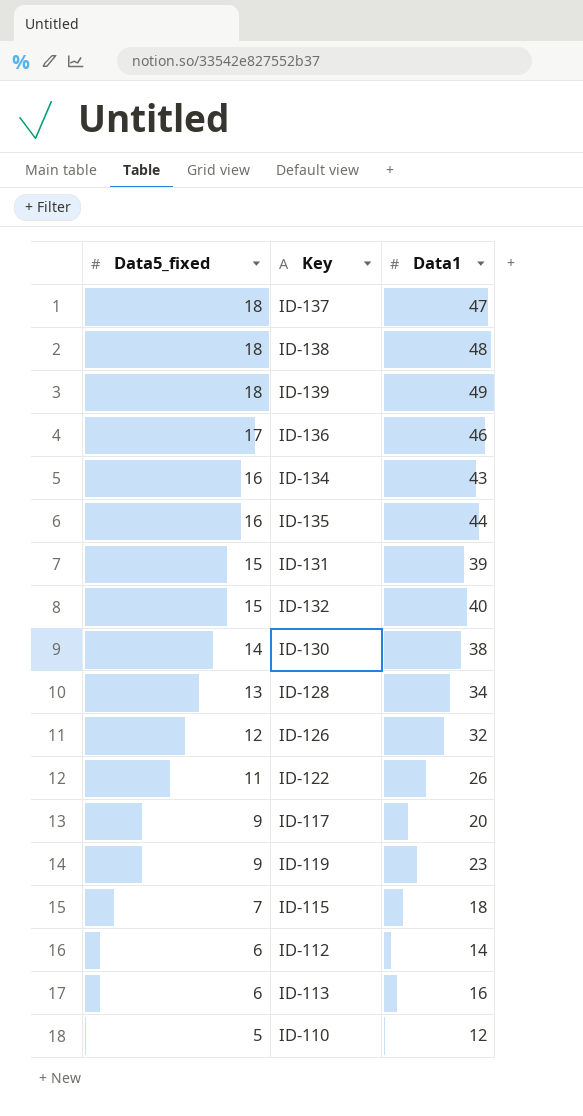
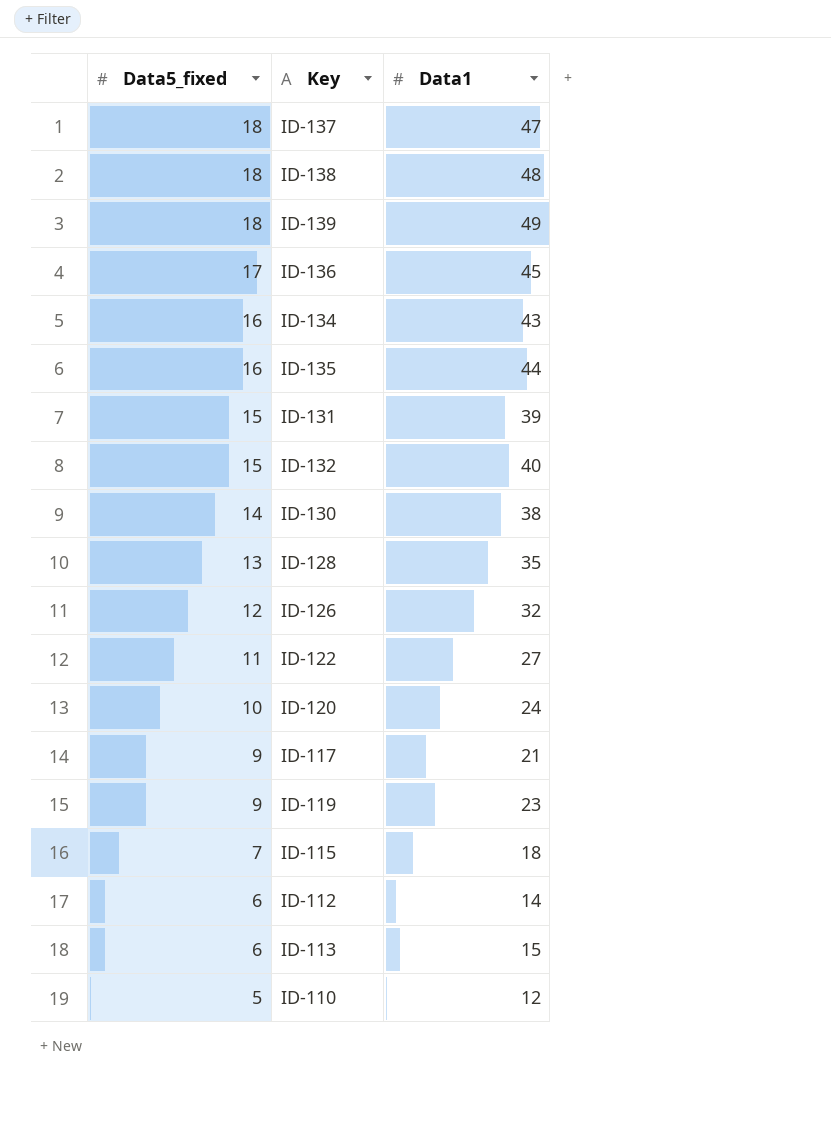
ID-136 | Data1: 46 -> 45
ID-128 | Data1: 34 -> 35
ID-122 | Data1: 26 -> 27
row ID-120: none -> 10 | 24
ID-117 | Data1: 20 -> 21
ID-113 | Data1: 16 -> 15

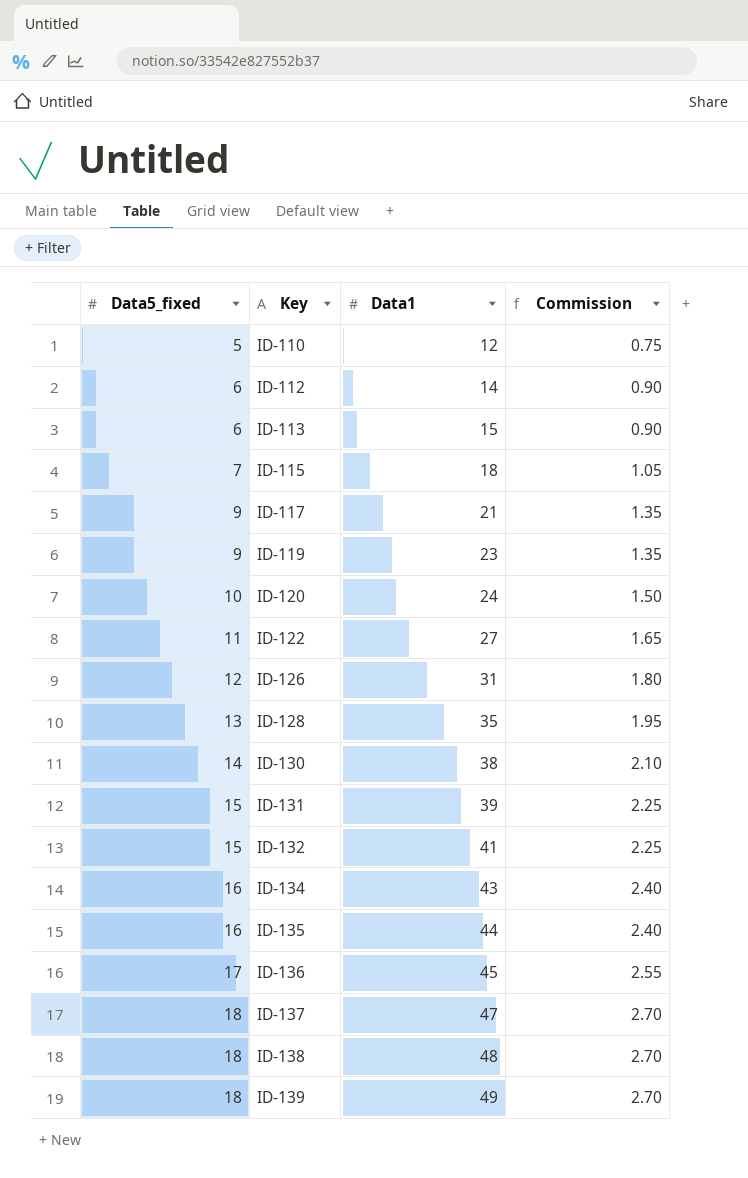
row order: Data5_fixed descending -> Data5_fixed ascending
column Commission | formula: none -> [Data5_fixed] * 0.15
ID-126 | Data1: 32 -> 31
ID-132 | Data1: 40 -> 41

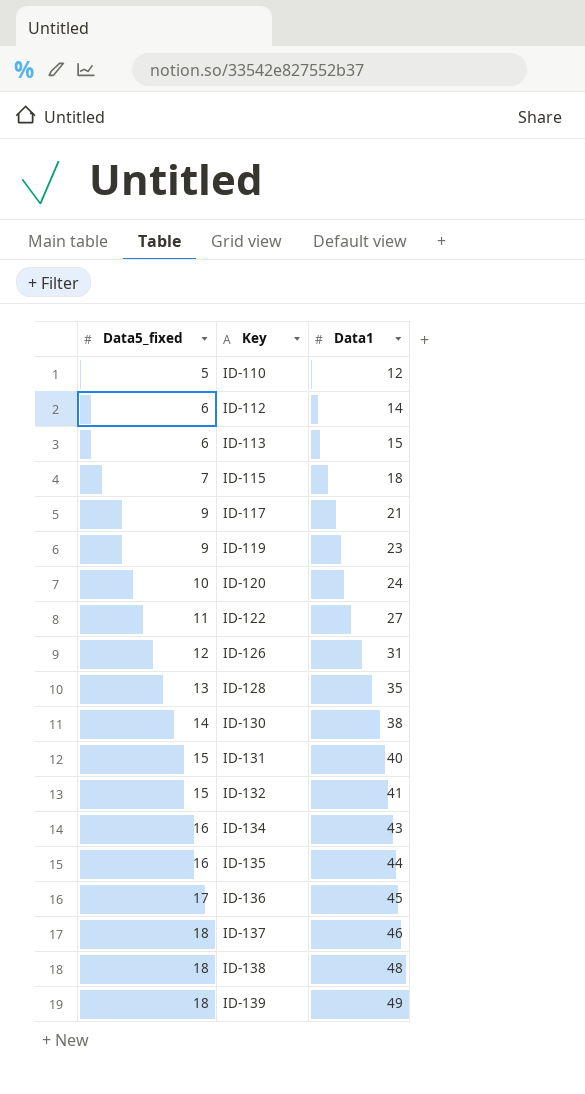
column Commission | formula: [Data5_fixed] * 0.15 -> none
ID-131 | Data1: 39 -> 40
ID-137 | Data1: 47 -> 46

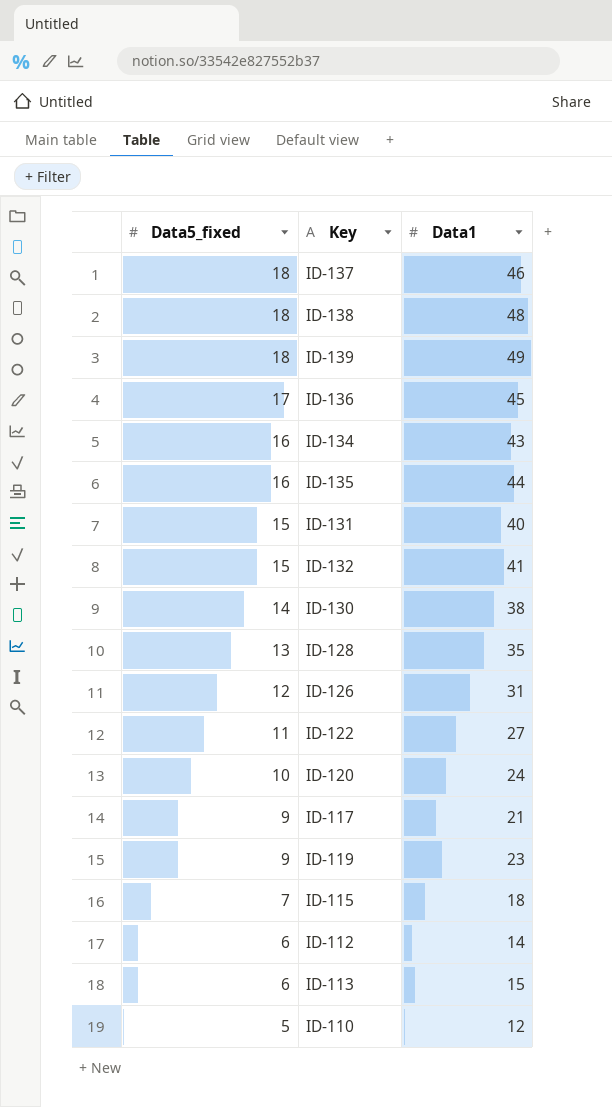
row order: Data5_fixed ascending -> Data5_fixed descending

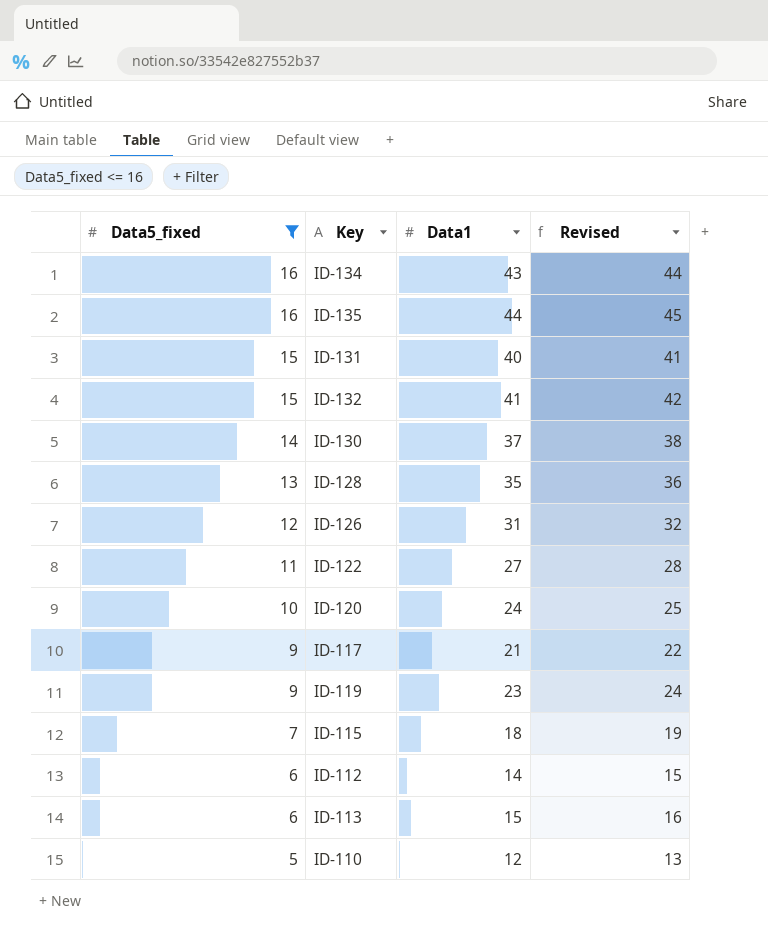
filter: none -> Data5_fixed <= 16
column Revised | formula: none -> [Data1] + 1
ID-130 | Data1: 38 -> 37

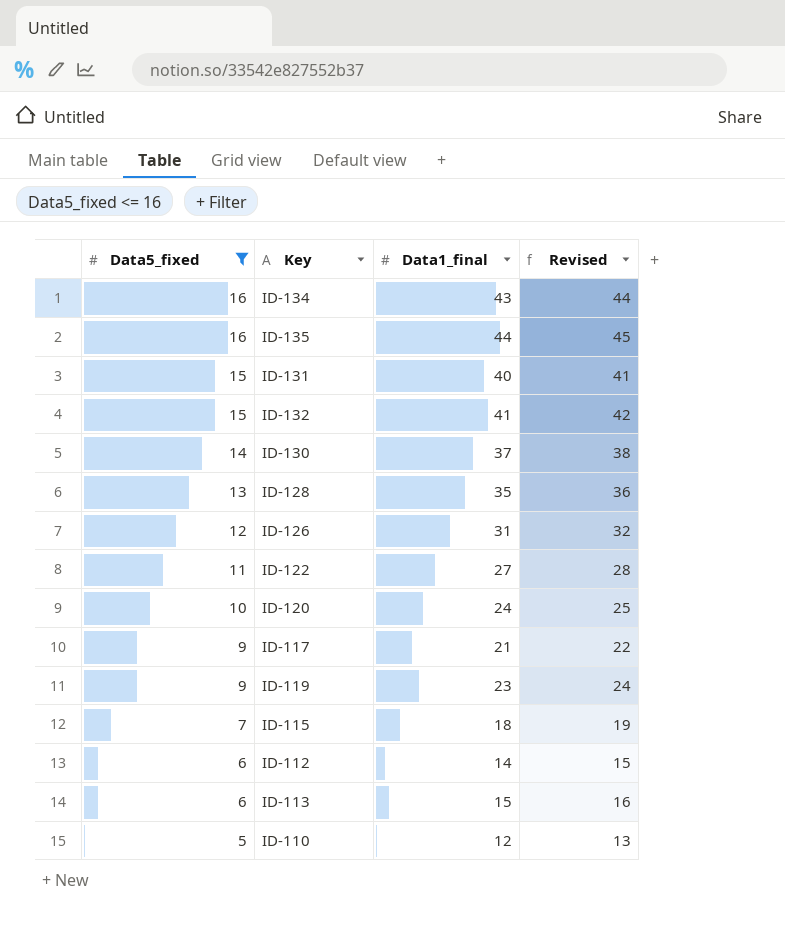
column name: Data1 -> Data1_final

